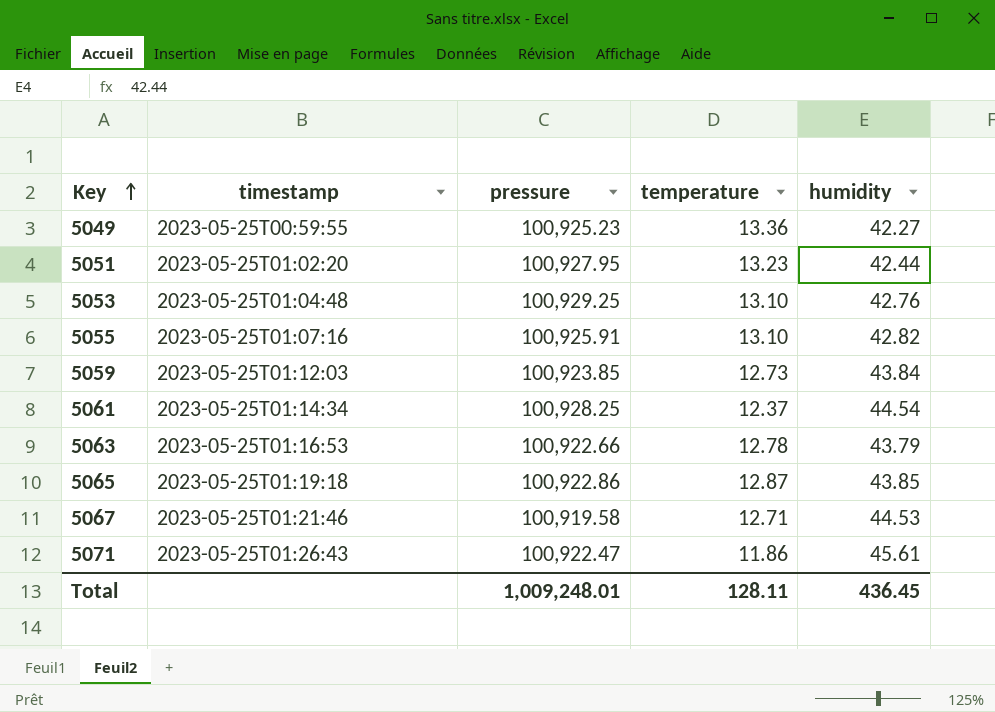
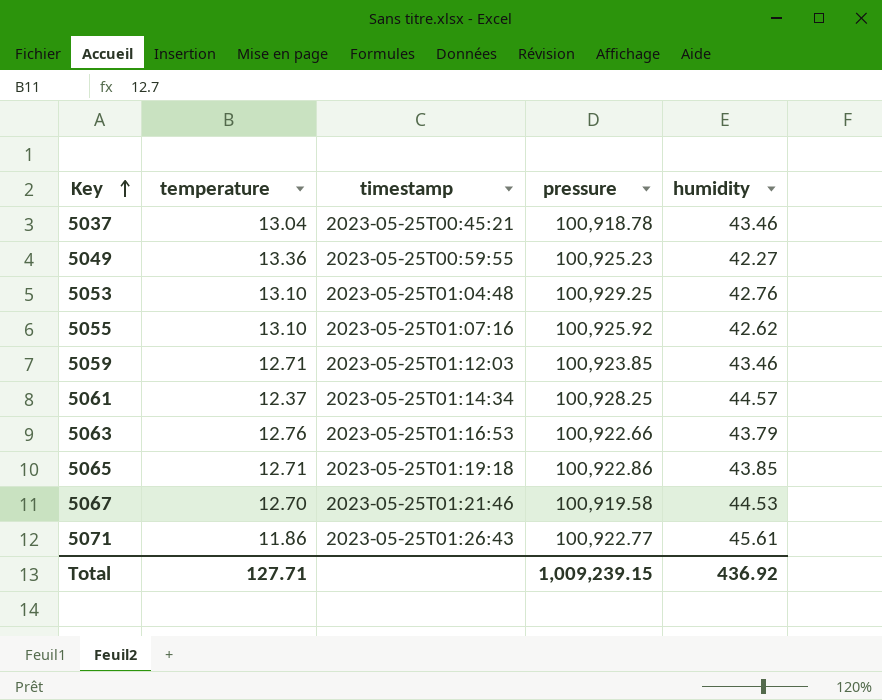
column temperature | position: 4 -> 2
row 5051: 2023-05-25T01:02:20 | 100,927.95 | 13.23 | 42.44 -> none
row 5037: none -> 13.04 | 2023-05-25T00:45:21 | 100,918.78 | 43.46
5055 | pressure: 100,925.91 -> 100,925.92
5055 | humidity: 42.82 -> 42.62
5059 | temperature: 12.73 -> 12.71
5059 | humidity: 43.84 -> 43.46
5061 | humidity: 44.54 -> 44.57
5063 | temperature: 12.78 -> 12.76
5065 | temperature: 12.87 -> 12.71
5067 | temperature: 12.71 -> 12.70
5071 | pressure: 100,922.47 -> 100,922.77
Total | temperature: 128.11 -> 127.71
Total | pressure: 1,009,248.01 -> 1,009,239.15
Total | humidity: 436.45 -> 436.92

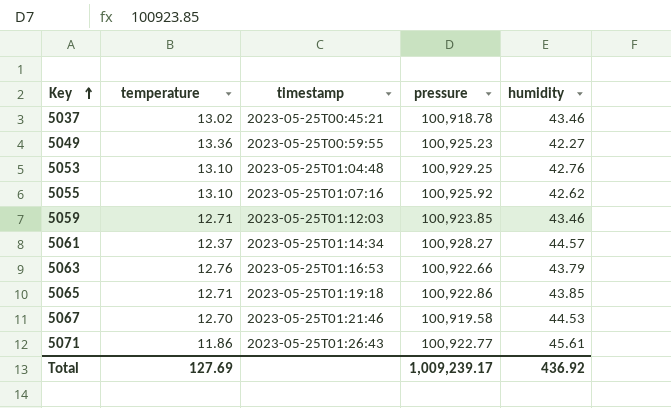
5037 | temperature: 13.04 -> 13.02
5061 | pressure: 100,928.25 -> 100,928.27
Total | temperature: 127.71 -> 127.69
Total | pressure: 1,009,239.15 -> 1,009,239.17

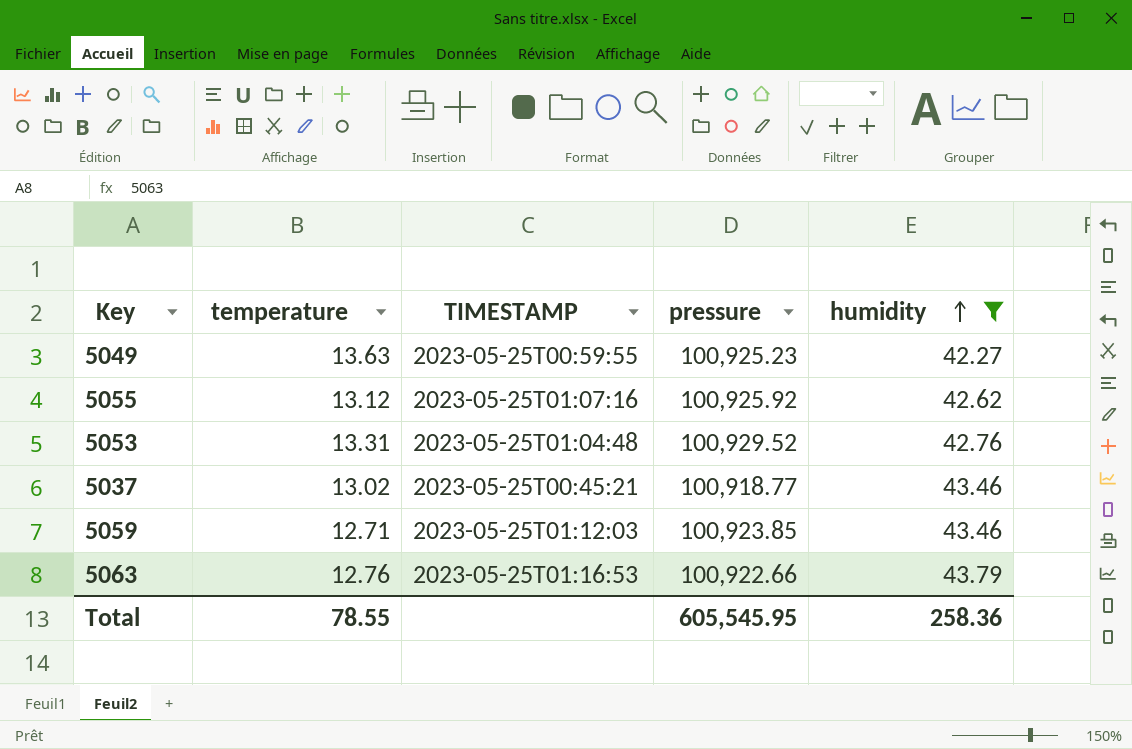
filter: none -> humidity <= 43.79
row order: Key ascending -> humidity ascending
column name: timestamp -> TIMESTAMP
5049 | temperature: 13.36 -> 13.63
5055 | temperature: 13.10 -> 13.12
5053 | temperature: 13.10 -> 13.31
5053 | pressure: 100,929.25 -> 100,929.52
5037 | pressure: 100,918.78 -> 100,918.77
Total | temperature: 127.69 -> 78.55
Total | pressure: 1,009,239.17 -> 605,545.95
Total | humidity: 436.92 -> 258.36

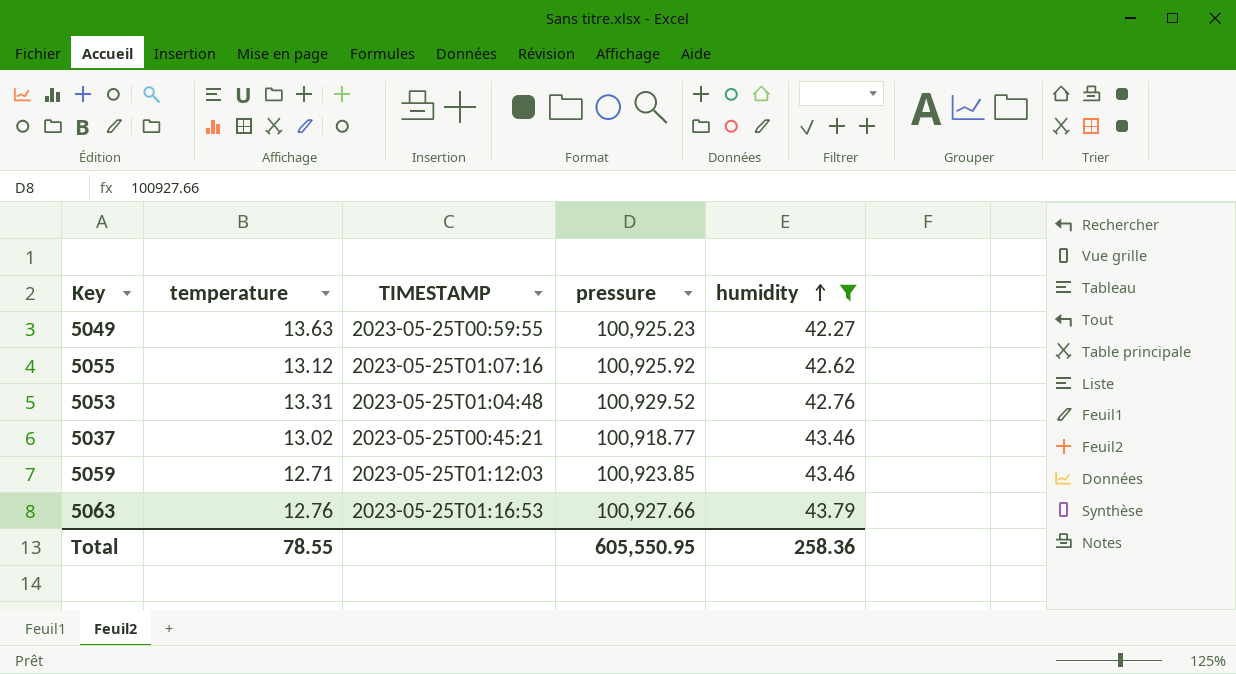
5063 | pressure: 100,922.66 -> 100,927.66
Total | pressure: 605,545.95 -> 605,550.95

